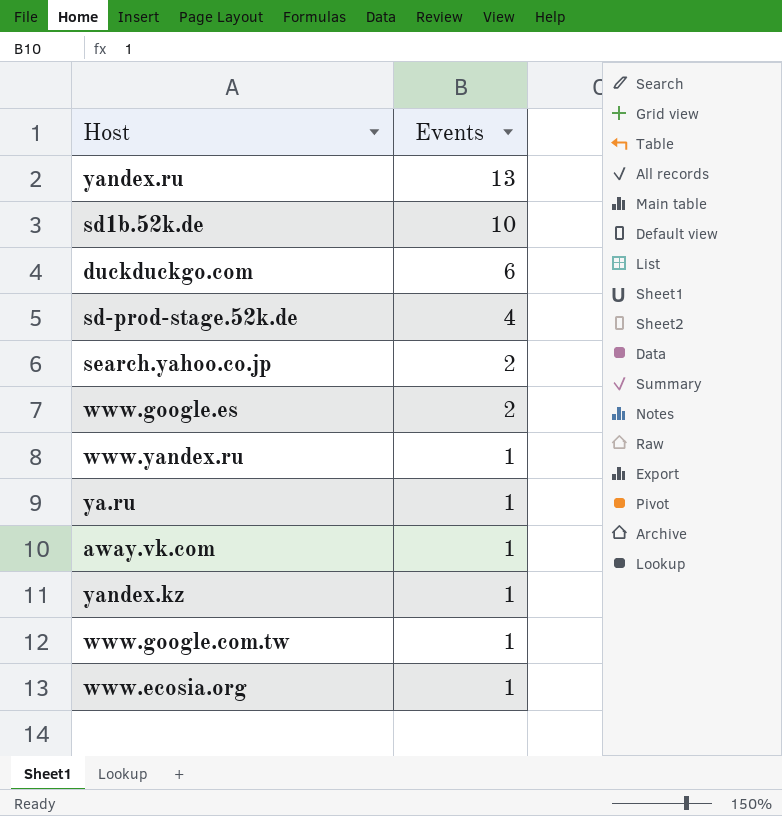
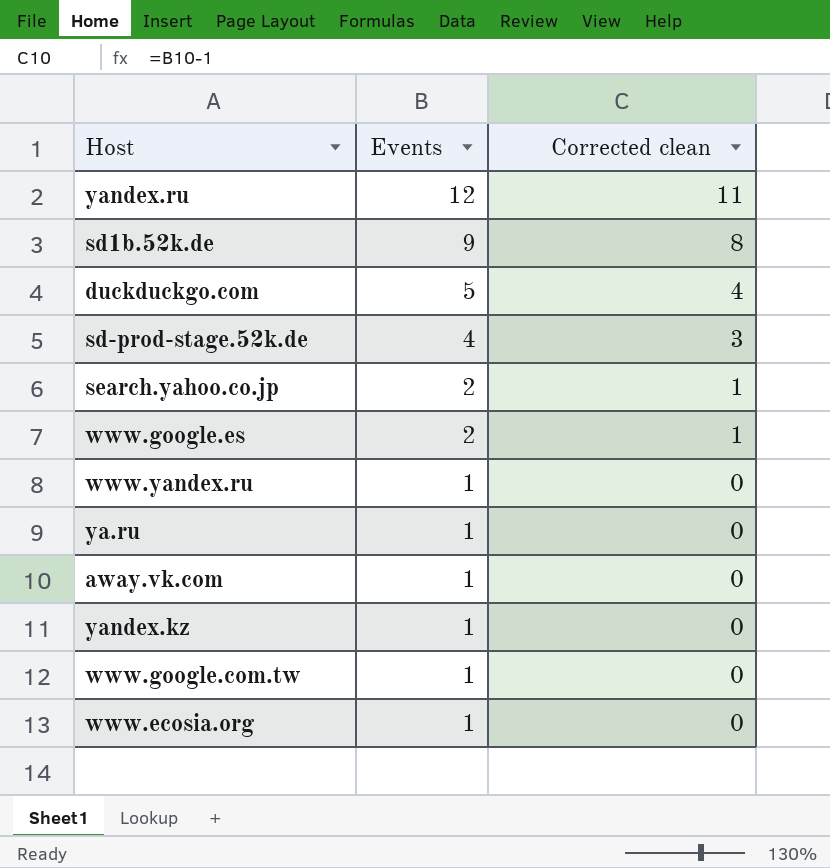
column Corrected clean | formula: none -> [Events] - 1
yandex.ru | Events: 13 -> 12
sd1b.52k.de | Events: 10 -> 9
duckduckgo.com | Events: 6 -> 5

